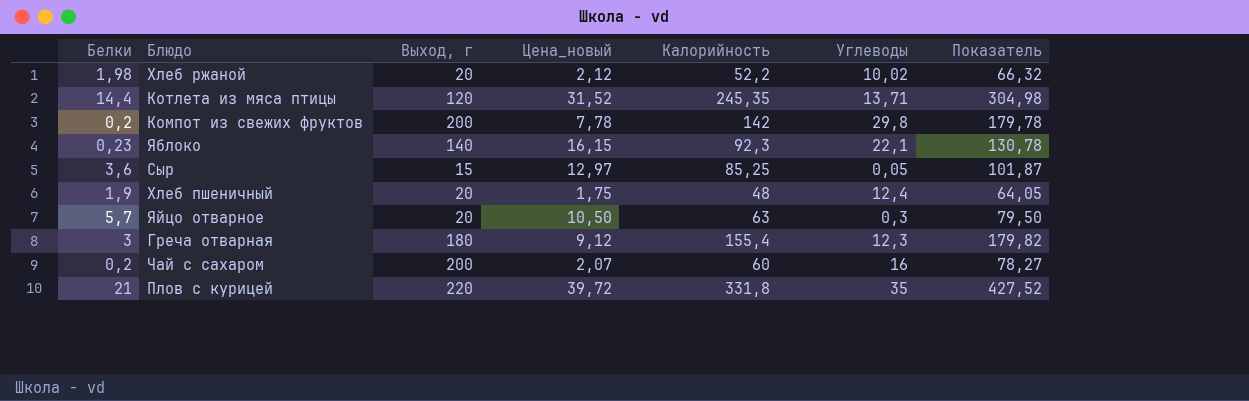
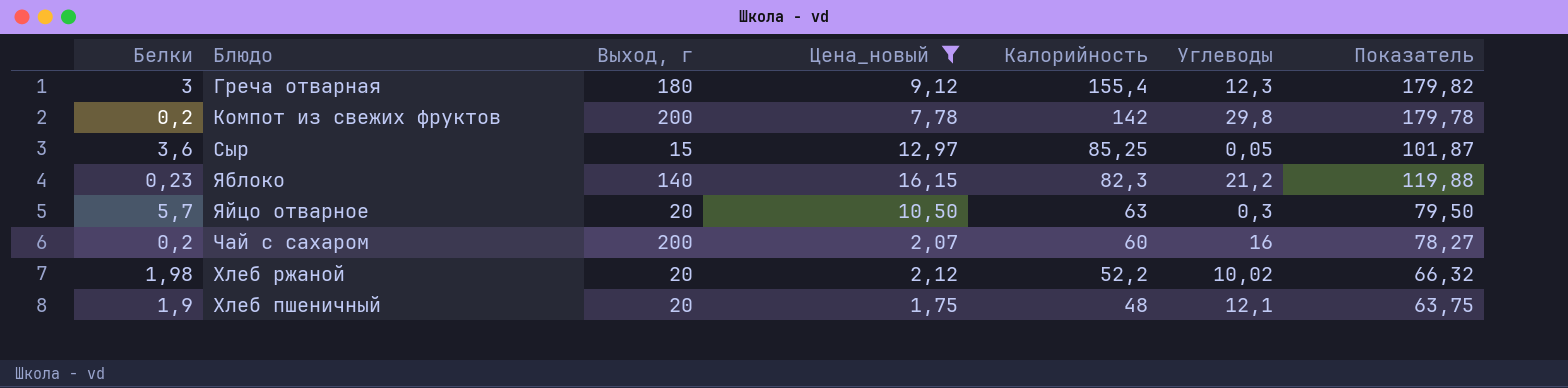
filter: none -> Цена_новый <= 16,15
row order: none -> Калорийность descending
Яблоко | Калорийность: 92,3 -> 82,3
Яблоко | Углеводы: 22,1 -> 21,2
Яблоко | Показатель: 130,78 -> 119,88
Хлеб пшеничный | Углеводы: 12,4 -> 12,1
Хлеб пшеничный | Показатель: 64,05 -> 63,75

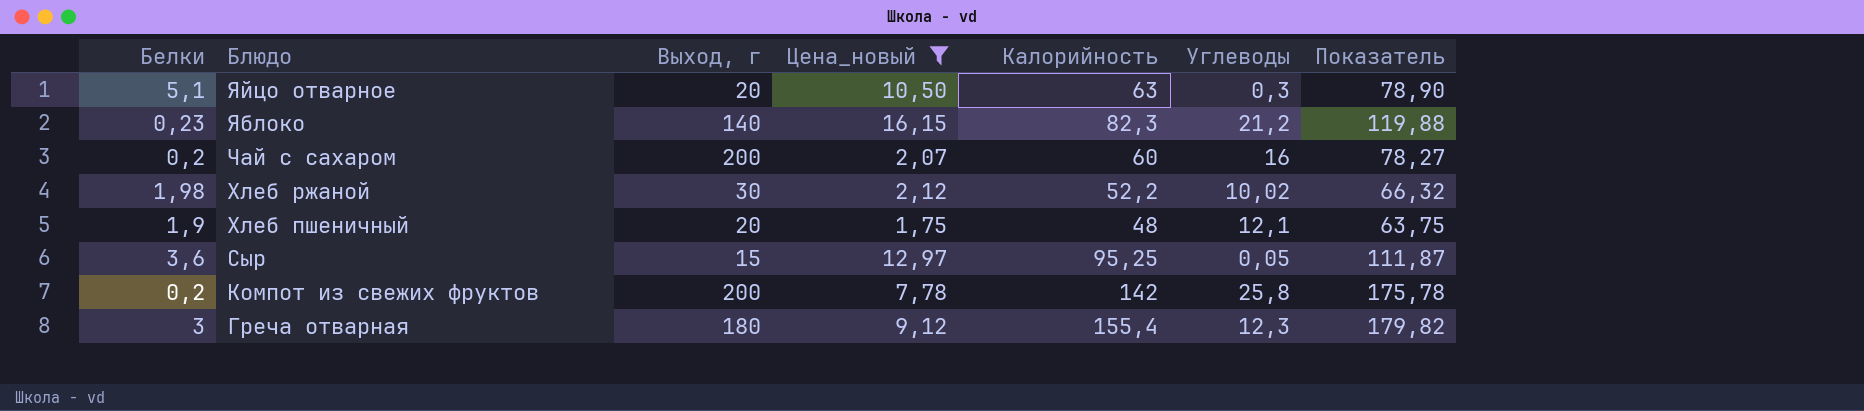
row order: Калорийность descending -> Блюдо descending
Яйцо отварное | Белки: 5,7 -> 5,1
Яйцо отварное | Показатель: 79,50 -> 78,90
Хлеб ржаной | Выход, г: 20 -> 30
Сыр | Калорийность: 85,25 -> 95,25
Сыр | Показатель: 101,87 -> 111,87
Компот из свежих фруктов | Углеводы: 29,8 -> 25,8
Компот из свежих фруктов | Показатель: 179,78 -> 175,78

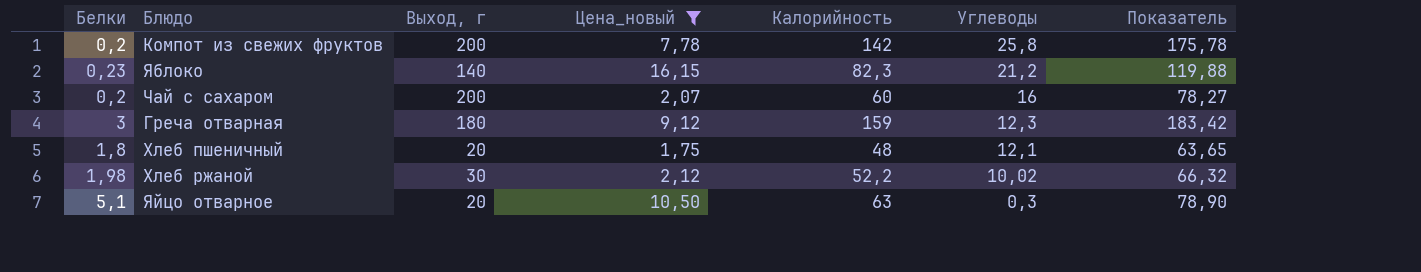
row order: Блюдо descending -> Углеводы descending
row Сыр: 3,6 | 15 | 12,97 | 95,25 | 0,05 | 111,87 -> none
Греча отварная | Калорийность: 155,4 -> 159
Греча отварная | Показатель: 179,82 -> 183,42
Хлеб пшеничный | Белки: 1,9 -> 1,8
Хлеб пшеничный | Показатель: 63,75 -> 63,65

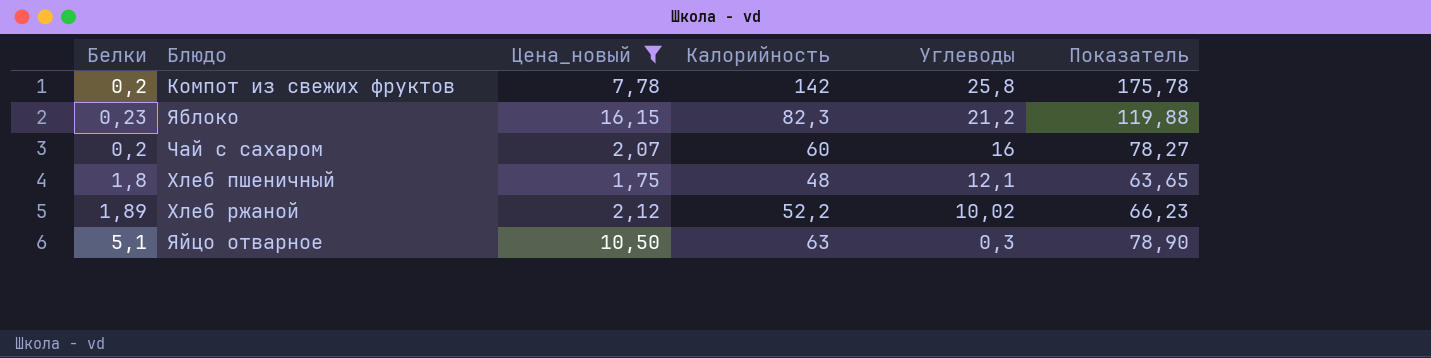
column Выход, г | position: 3 -> none
row Греча отварная: 3 | 180 | 9,12 | 159 | 12,3 | 183,42 -> none
Хлеб ржаной | Белки: 1,98 -> 1,89
Хлеб ржаной | Показатель: 66,32 -> 66,23

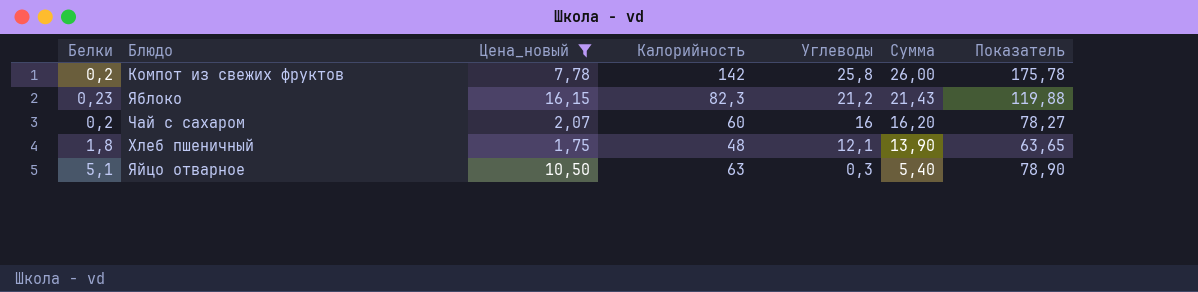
column Сумма | formula: none -> [Белки] + [Углеводы]
row Хлеб ржаной: 1,89 | 2,12 | 52,2 | 10,02 | 66,23 -> none

